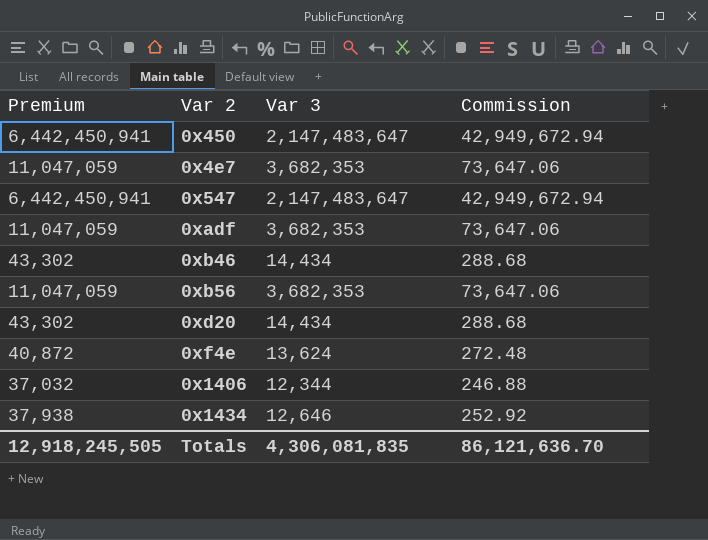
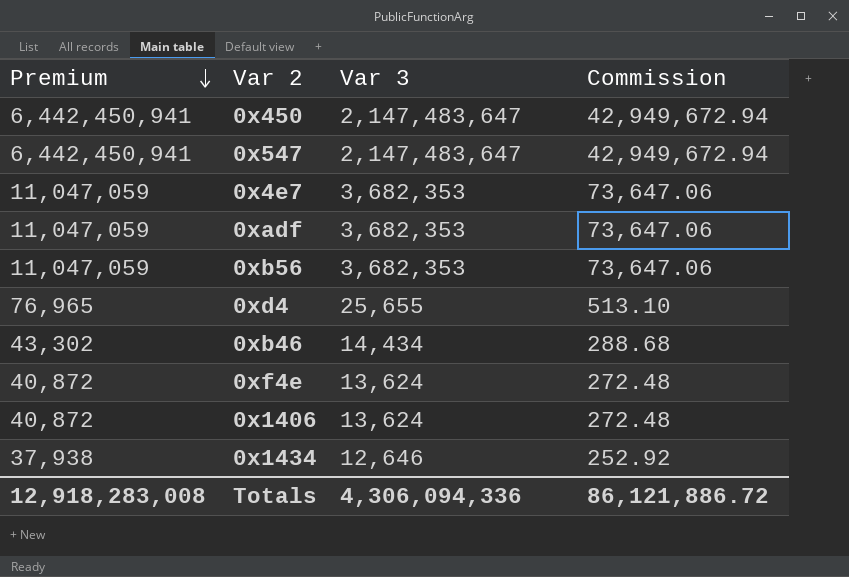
row order: none -> Premium descending
row 0xd20: 43,302 | 14,434 | 288.68 -> none
row 0xd4: none -> 76,965 | 25,655 | 513.10
0x1406 | Premium: 37,032 -> 40,872
0x1406 | Var 3: 12,344 -> 13,624
0x1406 | Commission: 246.88 -> 272.48
Totals | Premium: 12,918,245,505 -> 12,918,283,008
Totals | Var 3: 4,306,081,835 -> 4,306,094,336
Totals | Commission: 86,121,636.70 -> 86,121,886.72

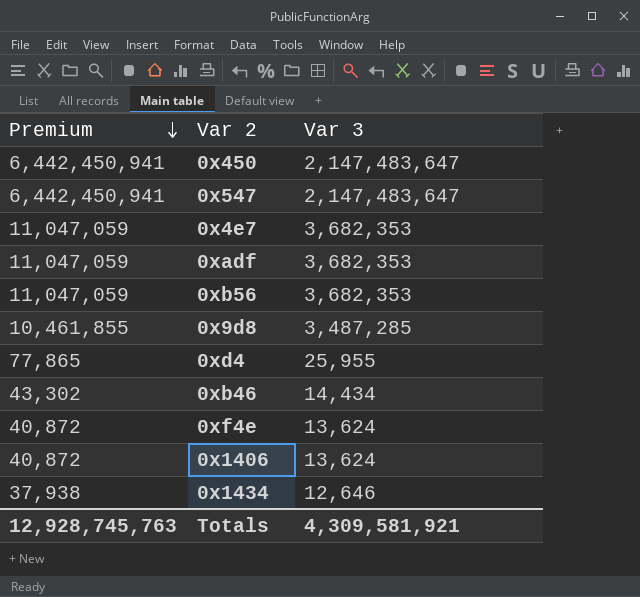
column Commission | formula: [Var 3] * 0.02 -> none
row 0x9d8: none -> 10,461,855 | 3,487,285
0xd4 | Premium: 76,965 -> 77,865
0xd4 | Var 3: 25,655 -> 25,955
Totals | Premium: 12,918,283,008 -> 12,928,745,763
Totals | Var 3: 4,306,094,336 -> 4,309,581,921

